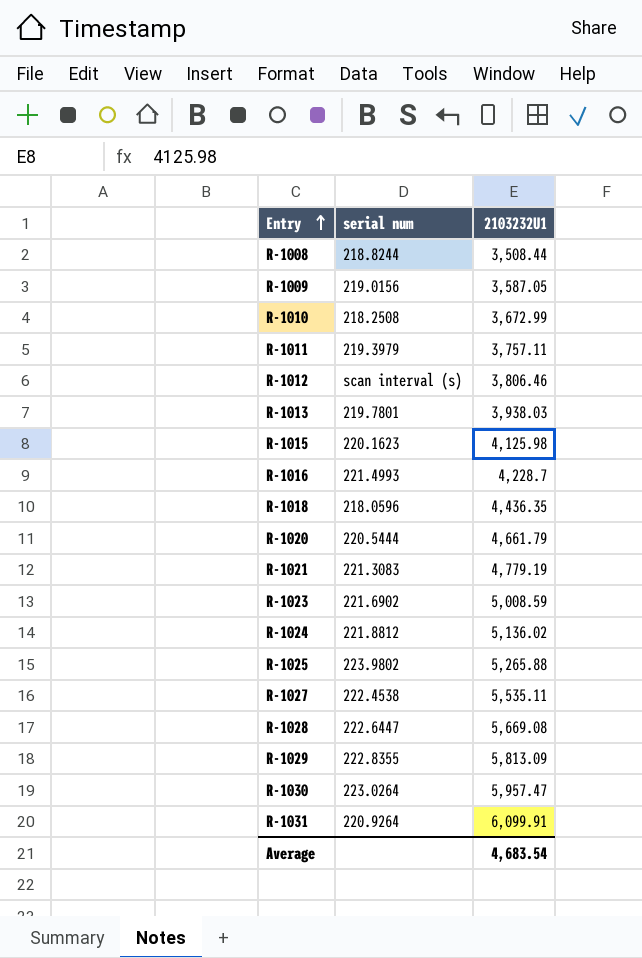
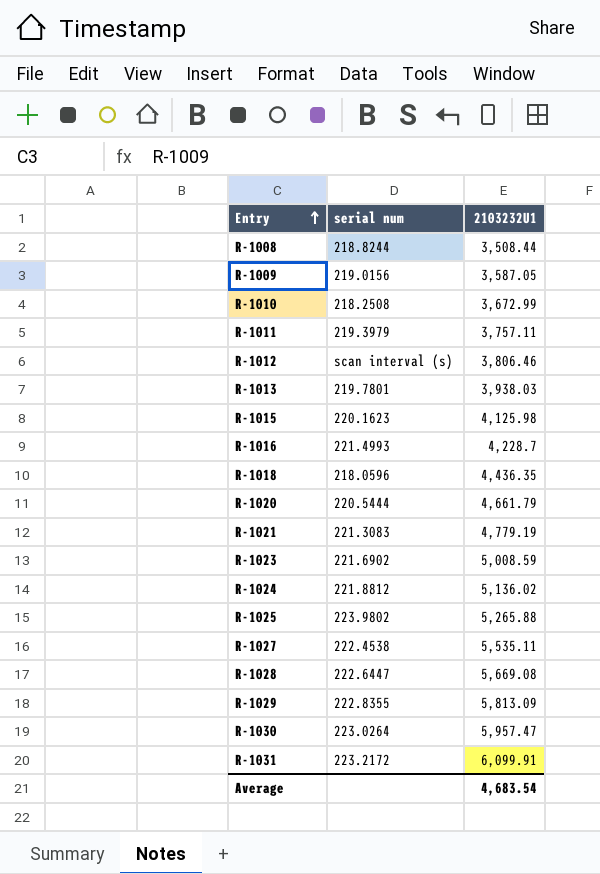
R-1031 | serial num: 220.9264 -> 223.2172

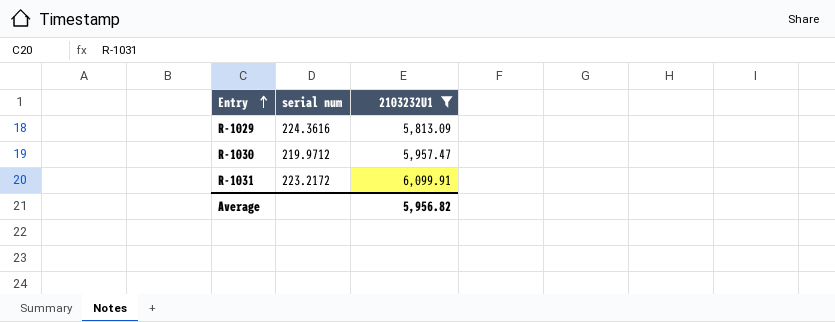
filter: none -> 2103232U1 >= 5,813.09
R-1029 | serial num: 222.8355 -> 224.3616
R-1030 | serial num: 223.0264 -> 219.9712
Average | 2103232U1: 4,683.54 -> 5,956.82

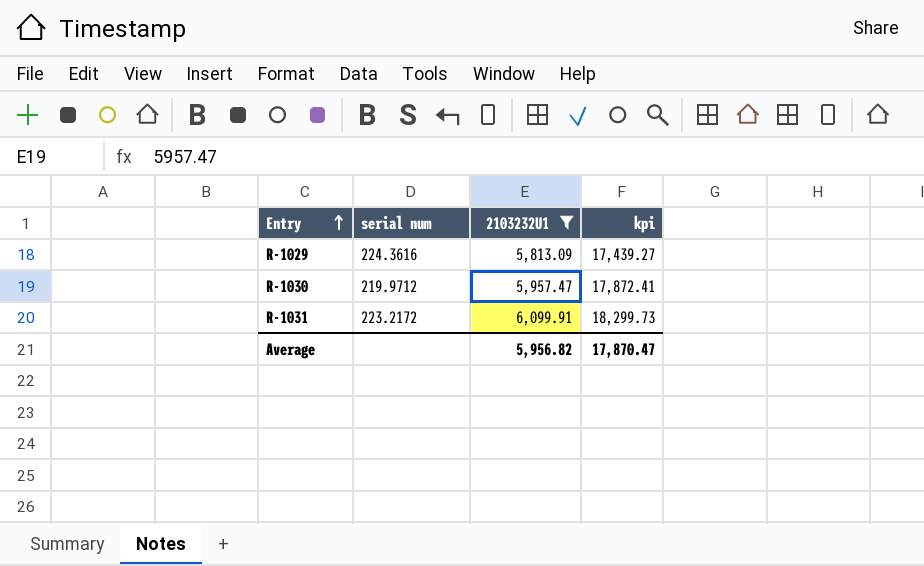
column kpi | formula: none -> [2103232U1] * 3

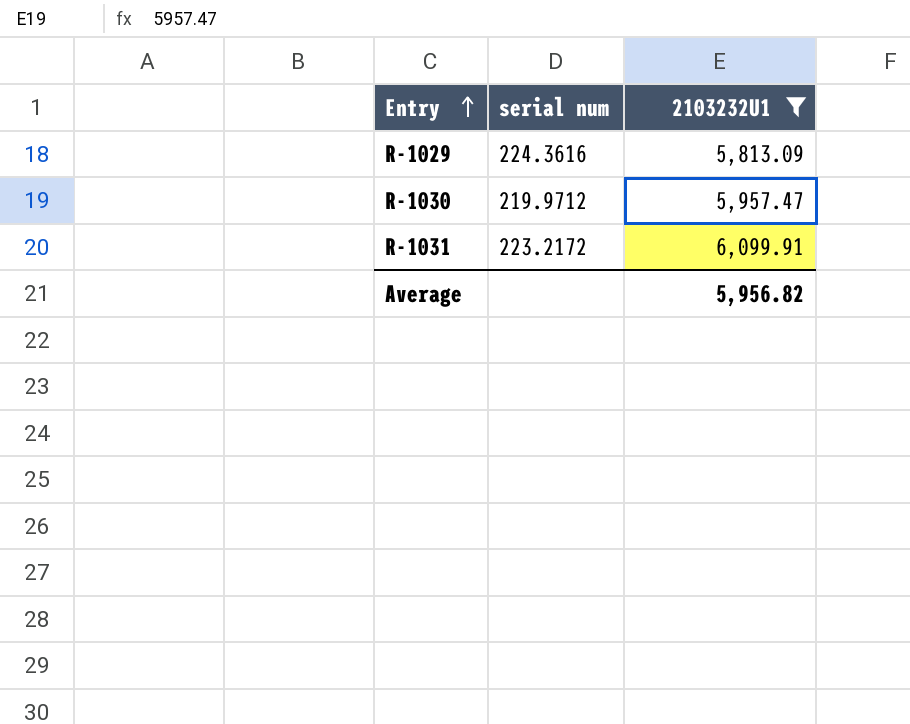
column kpi | formula: [2103232U1] * 3 -> none

